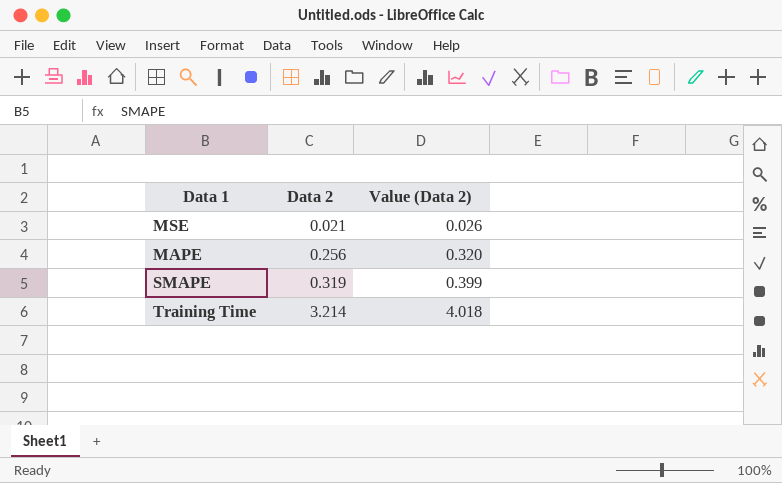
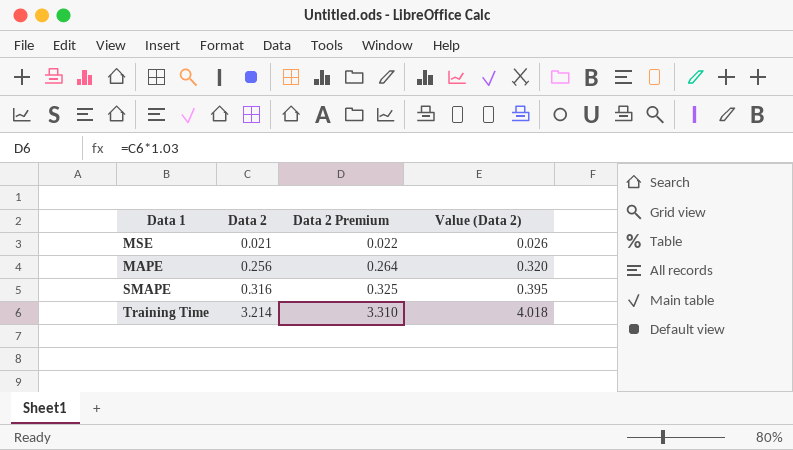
column Data 2 Premium | formula: none -> [Data 2] * 1.03
SMAPE | Data 2: 0.319 -> 0.316
SMAPE | Value (Data 2): 0.399 -> 0.395

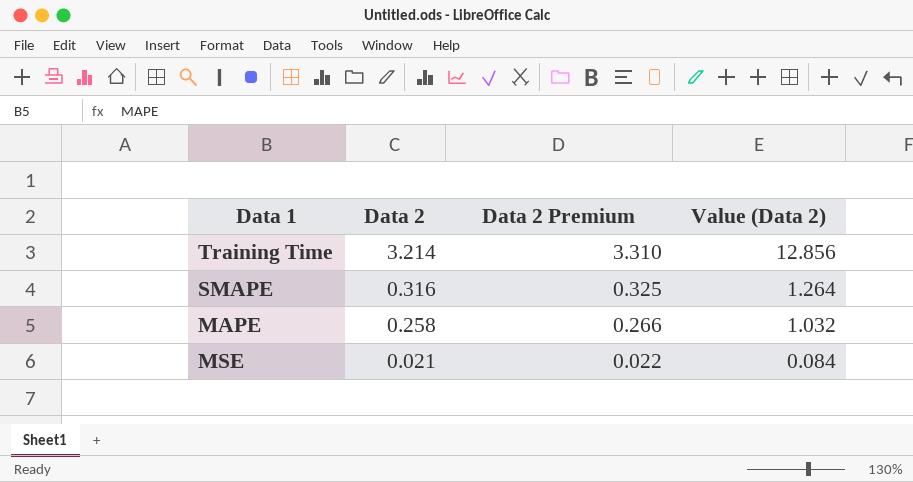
row order: Data 2 ascending -> Data 2 descending
column Value (Data 2) | formula: [Data 2] * 1.25 -> [Data 2] * 4
MAPE | Data 2: 0.256 -> 0.258
MAPE | Data 2 Premium: 0.264 -> 0.266

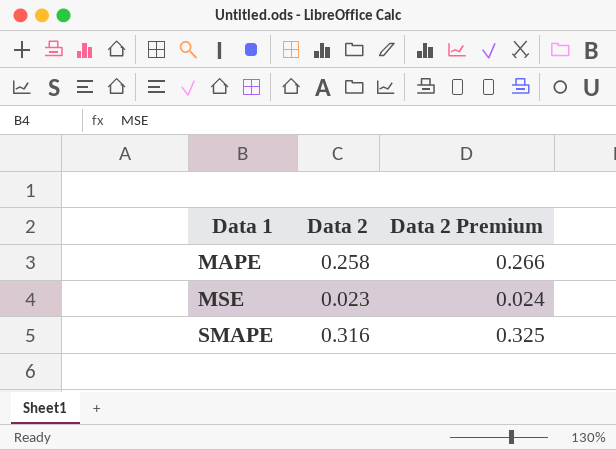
row order: Data 2 descending -> Data 1 ascending
column Value (Data 2) | formula: [Data 2] * 4 -> none
row Training Time: 3.214 | 3.310 | 12.856 -> none
MSE | Data 2: 0.021 -> 0.023
MSE | Data 2 Premium: 0.022 -> 0.024

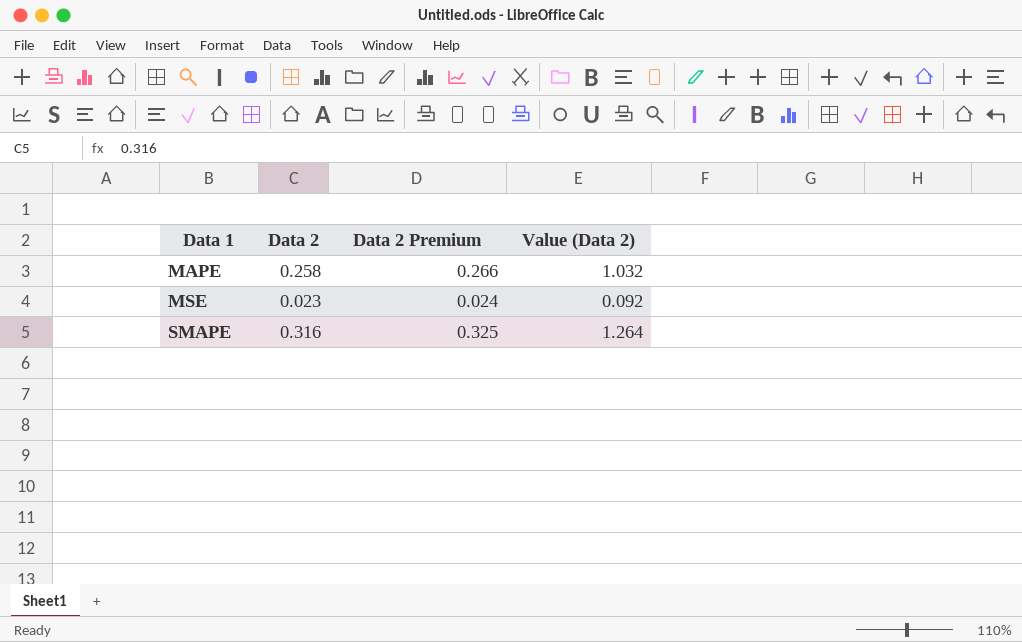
column Value (Data 2) | formula: none -> [Data 2] * 4

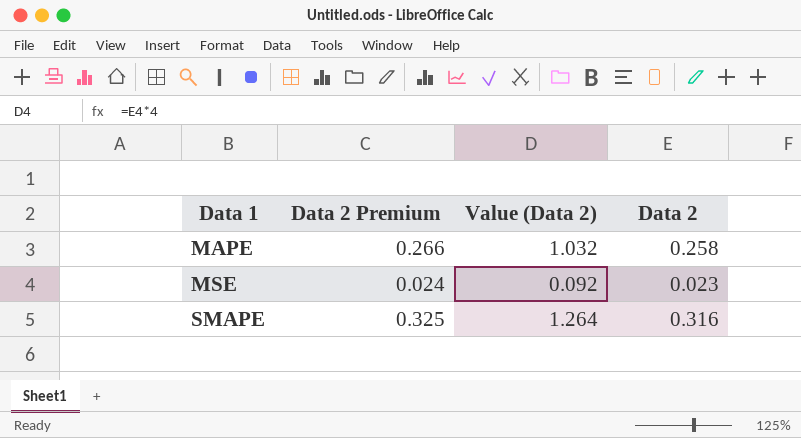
column Data 2 | position: 2 -> 4

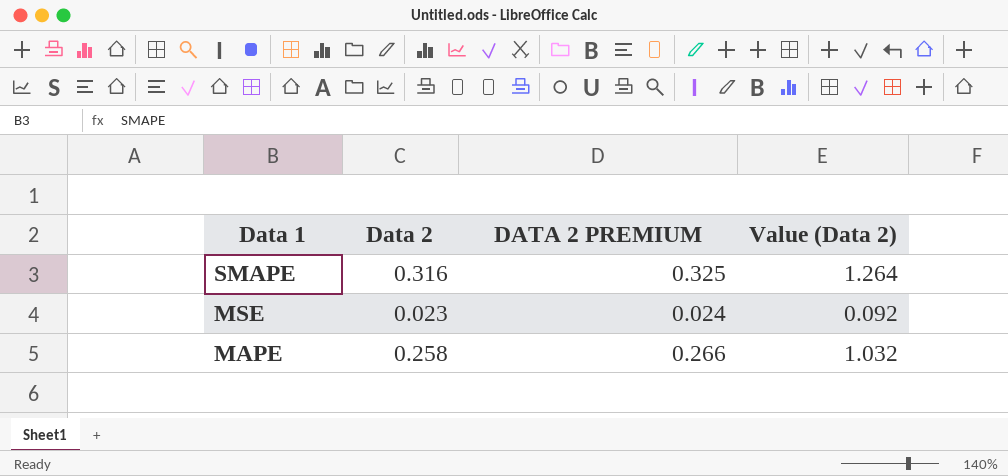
row order: Data 1 ascending -> Data 1 descending
column Data 2 | position: 4 -> 2
column name: Data 2 Premium -> DATA 2 PREMIUM

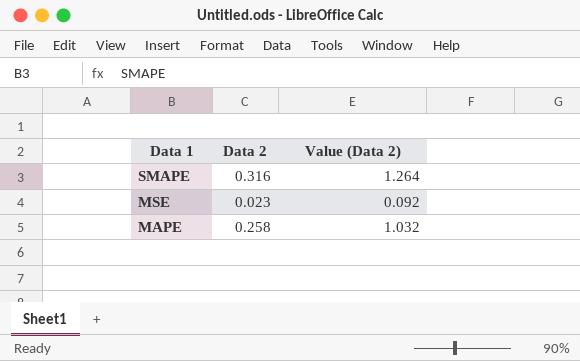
column DATA 2 PREMIUM | formula: [Data 2] * 1.03 -> none

